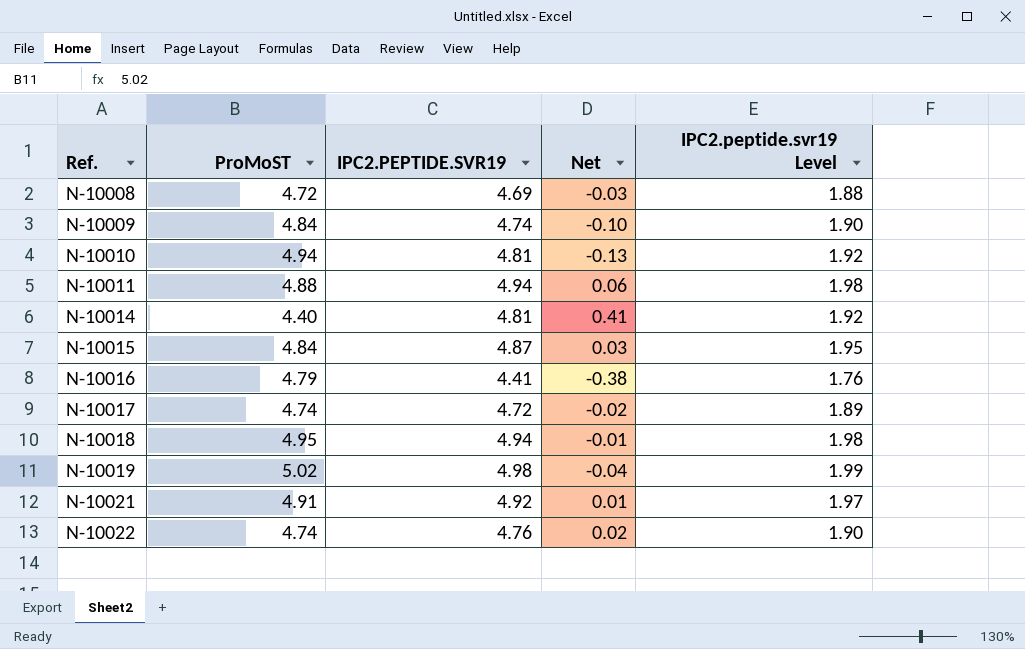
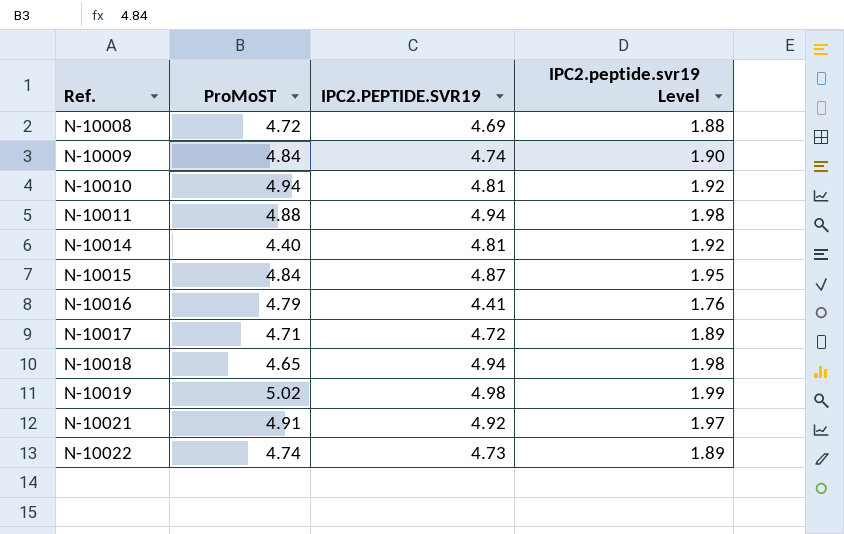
column Net | formula: [IPC2.PEPTIDE.SVR19] - [ProMoST] -> none
N-10017 | ProMoST: 4.74 -> 4.71
N-10018 | ProMoST: 4.95 -> 4.65
N-10022 | IPC2.PEPTIDE.SVR19: 4.76 -> 4.73
N-10022 | IPC2.peptide.svr19 Level: 1.90 -> 1.89

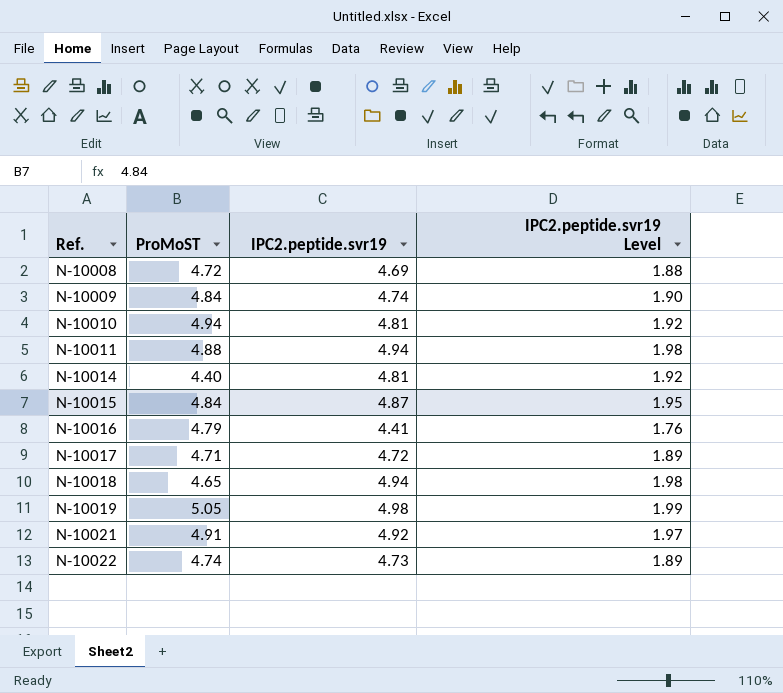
column name: IPC2.PEPTIDE.SVR19 -> IPC2.peptide.svr19
N-10019 | ProMoST: 5.02 -> 5.05

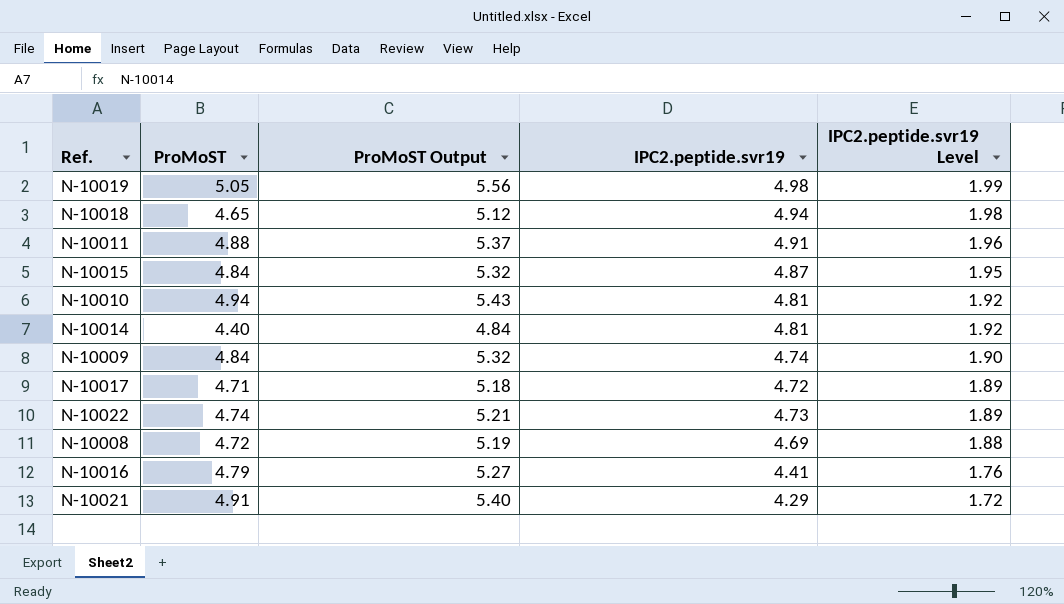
row order: Ref. ascending -> IPC2.peptide.svr19 Level descending
column ProMoST Output | formula: none -> [ProMoST] * 1.1
N-10011 | IPC2.peptide.svr19: 4.94 -> 4.91
N-10011 | IPC2.peptide.svr19 Level: 1.98 -> 1.96
N-10021 | IPC2.peptide.svr19: 4.92 -> 4.29
N-10021 | IPC2.peptide.svr19 Level: 1.97 -> 1.72

